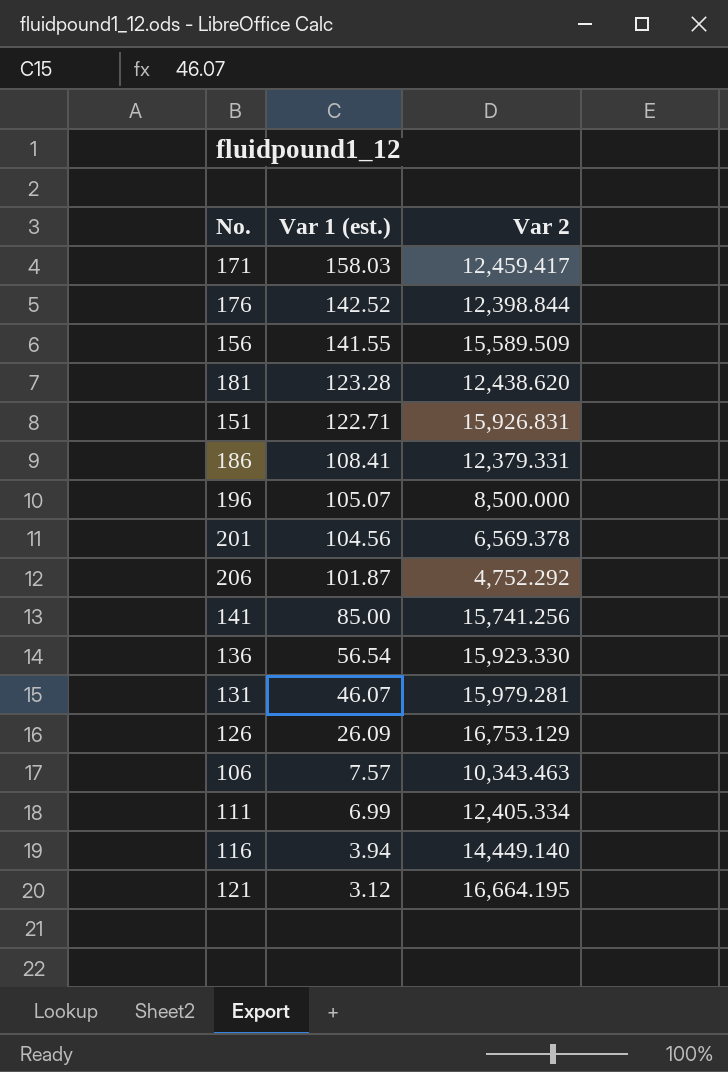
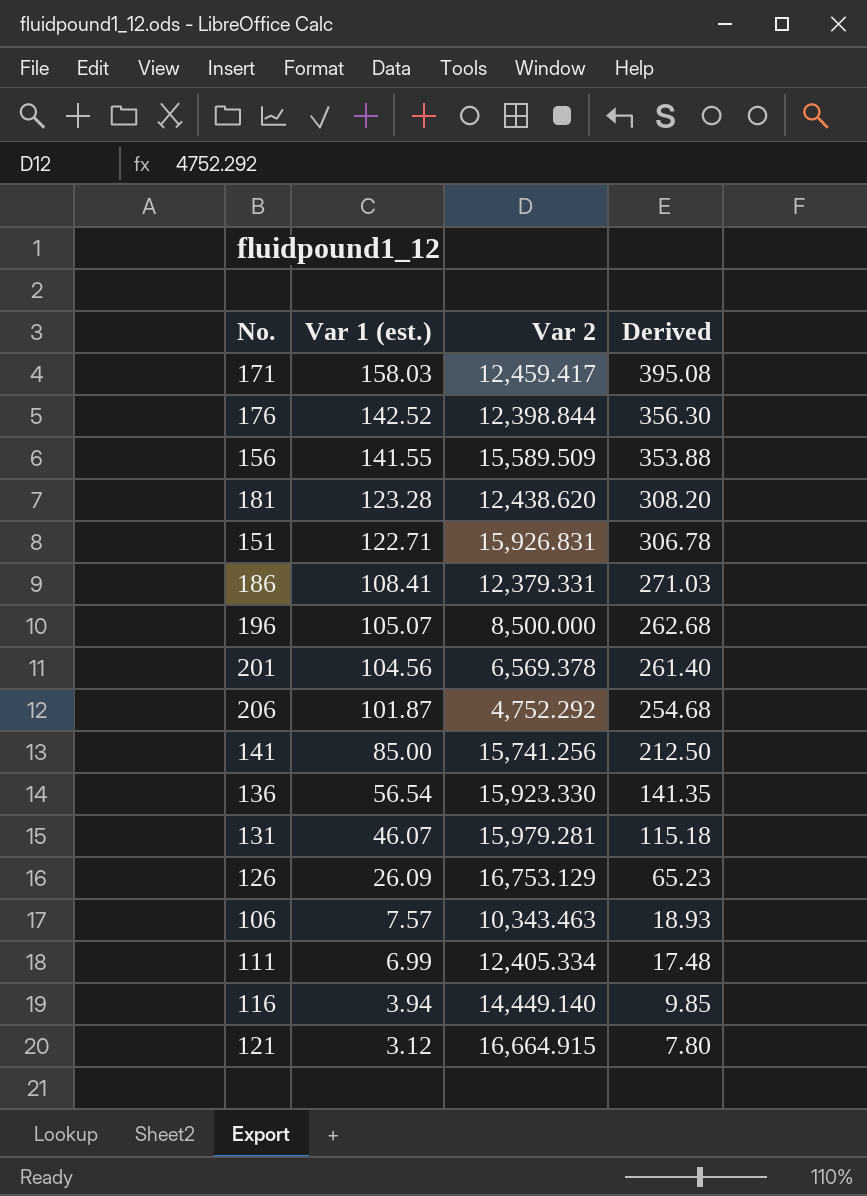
column Derived | formula: none -> [Var 1 (est.)] * 2.5
121 | Var 2: 16,664.195 -> 16,664.915

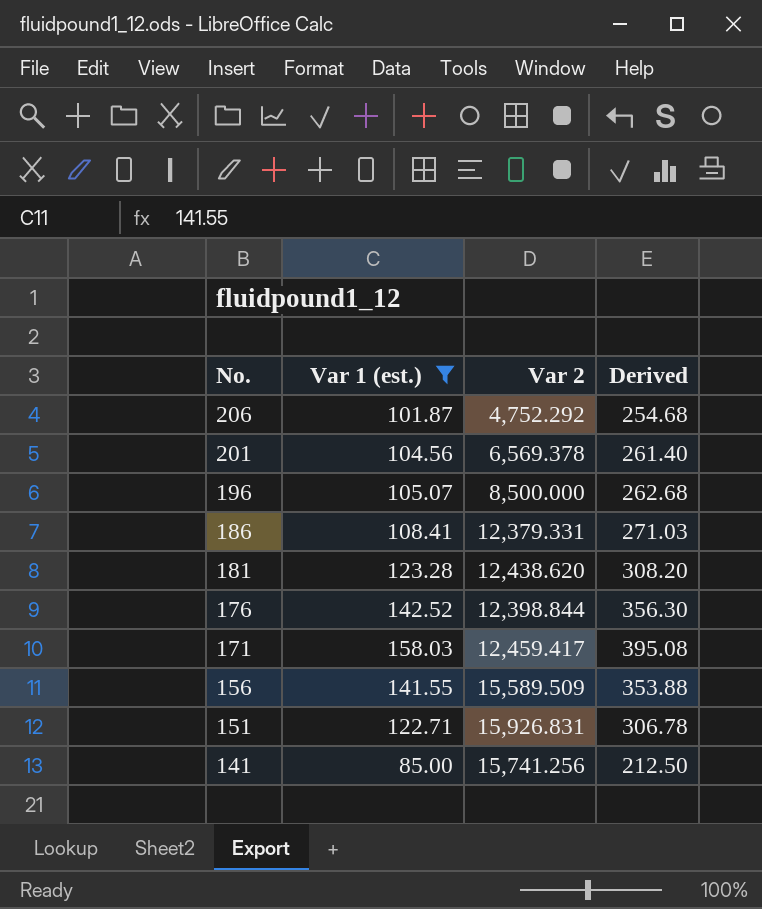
filter: none -> Var 1 (est.) >= 85.00
row order: Var 1 (est.) descending -> No. descending

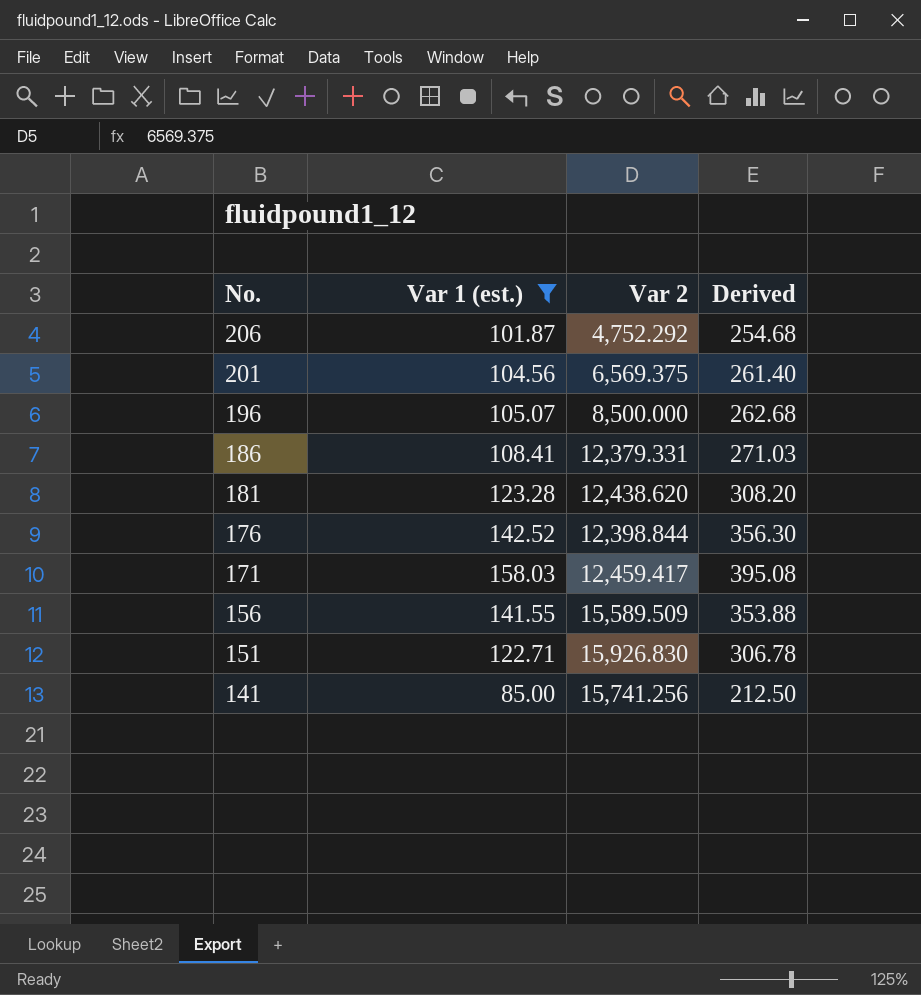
201 | Var 2: 6,569.378 -> 6,569.375
151 | Var 2: 15,926.831 -> 15,926.830

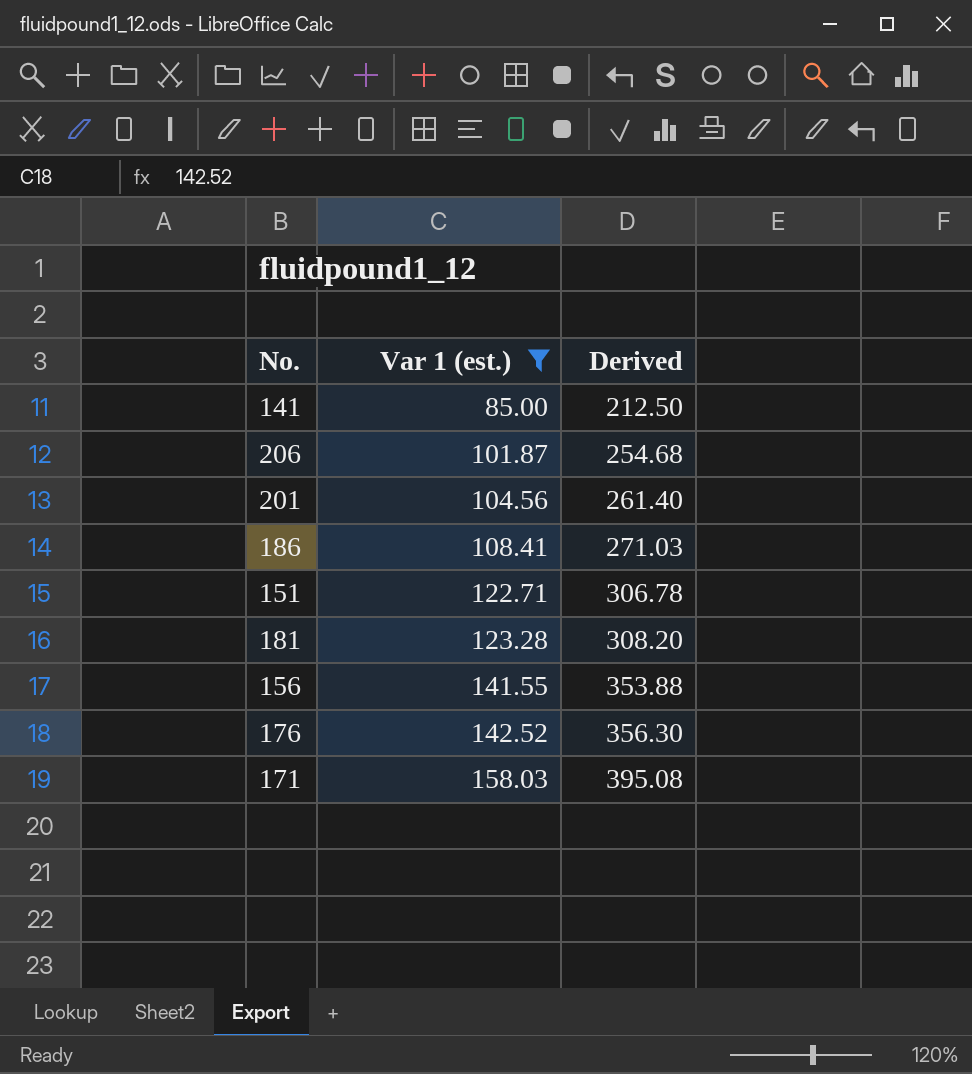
row order: No. descending -> Var 1 (est.) ascending
column Var 2 | position: 3 -> none
row 196: 105.07 | 8,500.000 | 262.68 -> none

